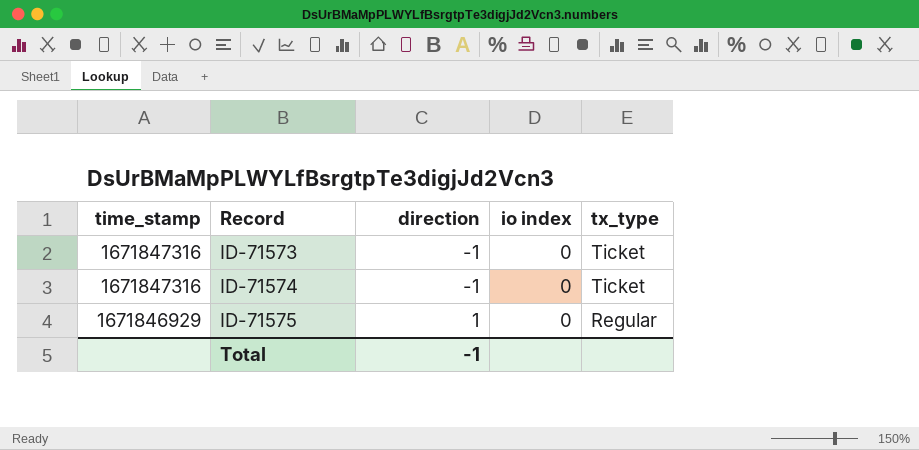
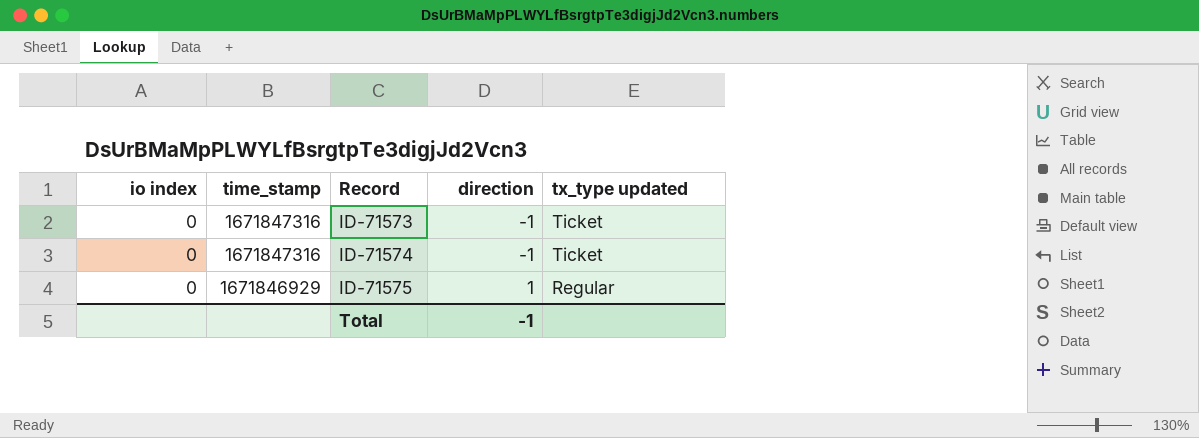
column io index | position: 4 -> 1
column name: tx_type -> tx_type updated

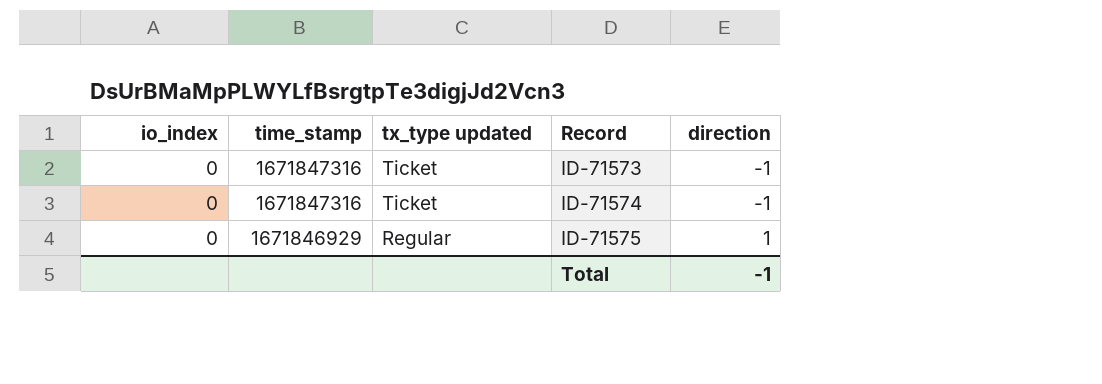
column name: io index -> io_index
column tx_type updated | position: 5 -> 3

